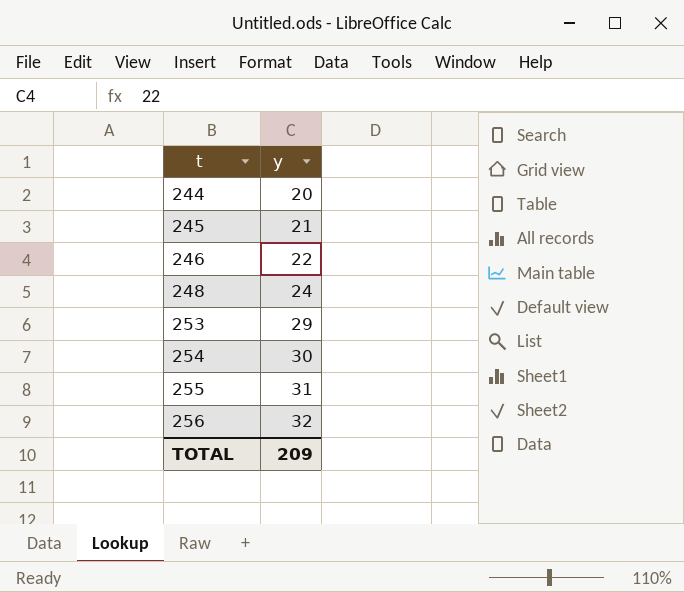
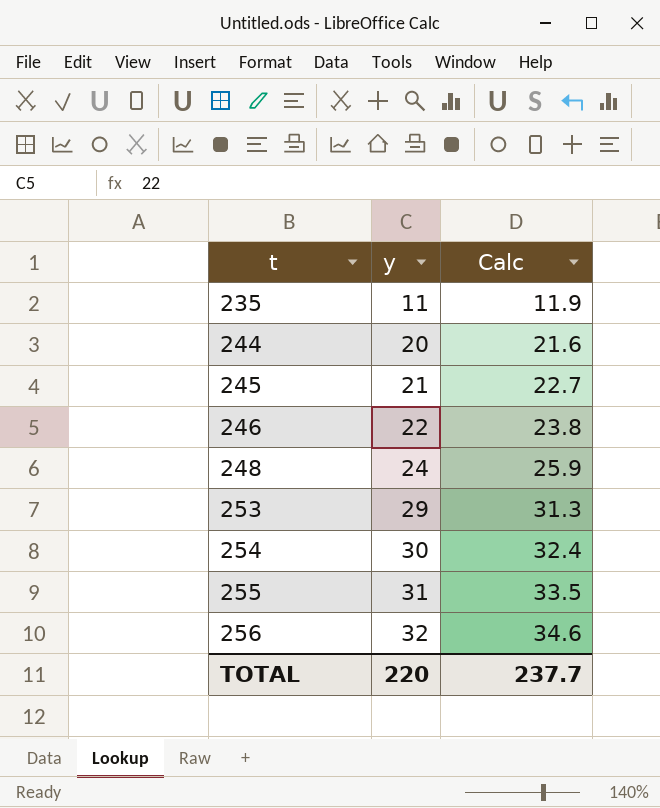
column Calc | formula: none -> [y] * 1.08
row 235: none -> 11 | 11.9
TOTAL | y: 209 -> 220

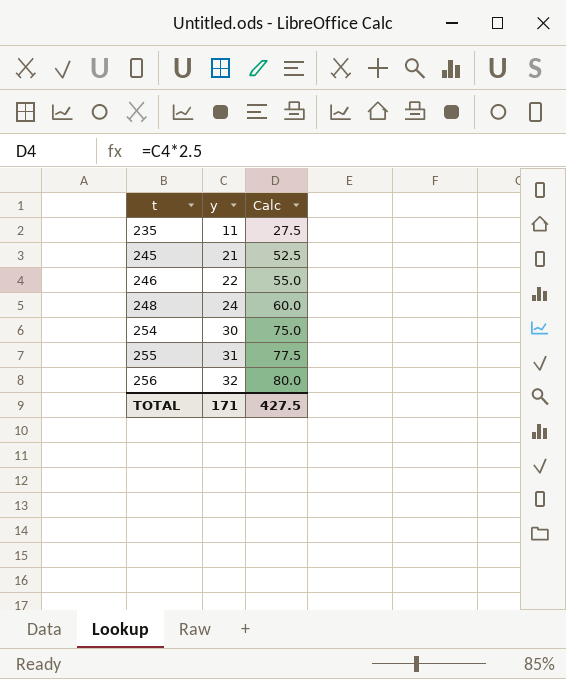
column Calc | formula: [y] * 1.08 -> [y] * 2.5
row 244: 20 | 21.6 -> none
row 253: 29 | 31.3 -> none
TOTAL | y: 220 -> 171
TOTAL | Calc: 237.7 -> 427.5

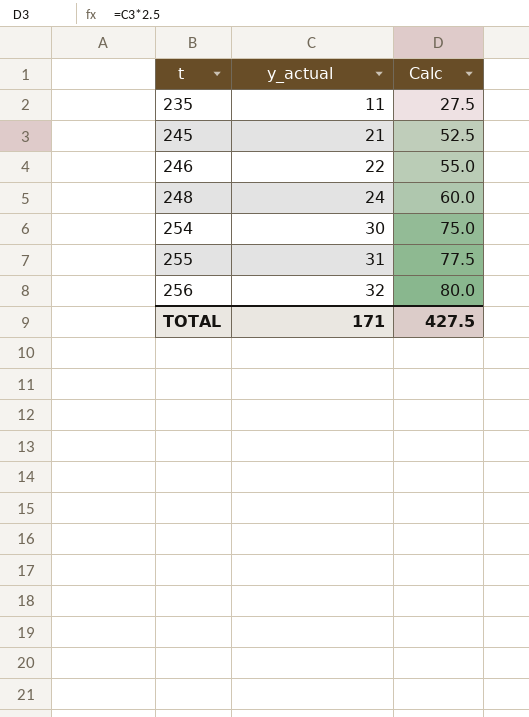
column name: y -> y_actual

